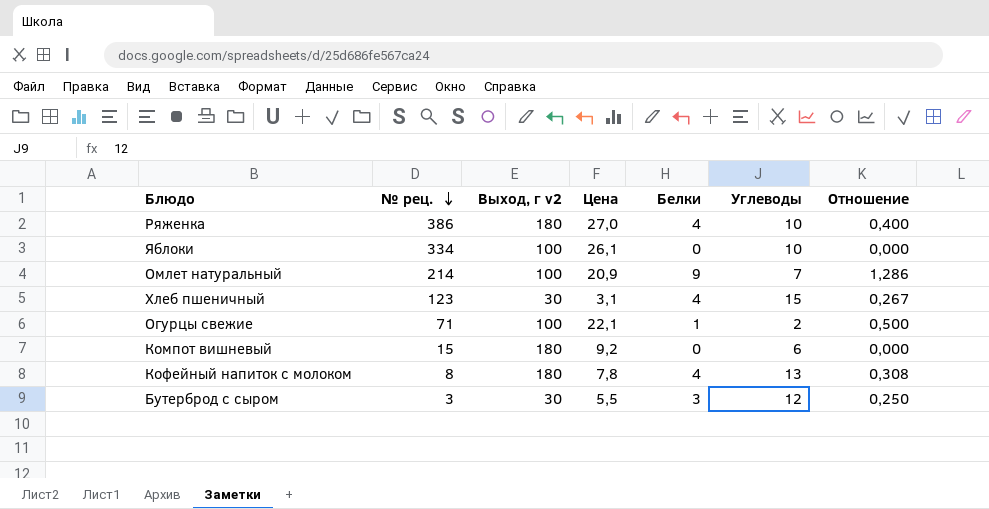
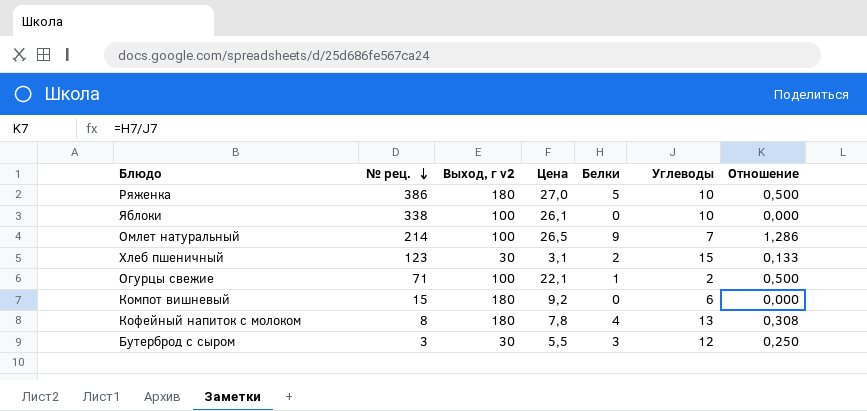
Ряженка | Белки: 4 -> 5
Ряженка | Отношение: 0,400 -> 0,500
Яблоки | № рец.: 334 -> 338
Омлет натуральный | Цена: 20,9 -> 26,5
Хлеб пшеничный | Белки: 4 -> 2
Хлеб пшеничный | Отношение: 0,267 -> 0,133

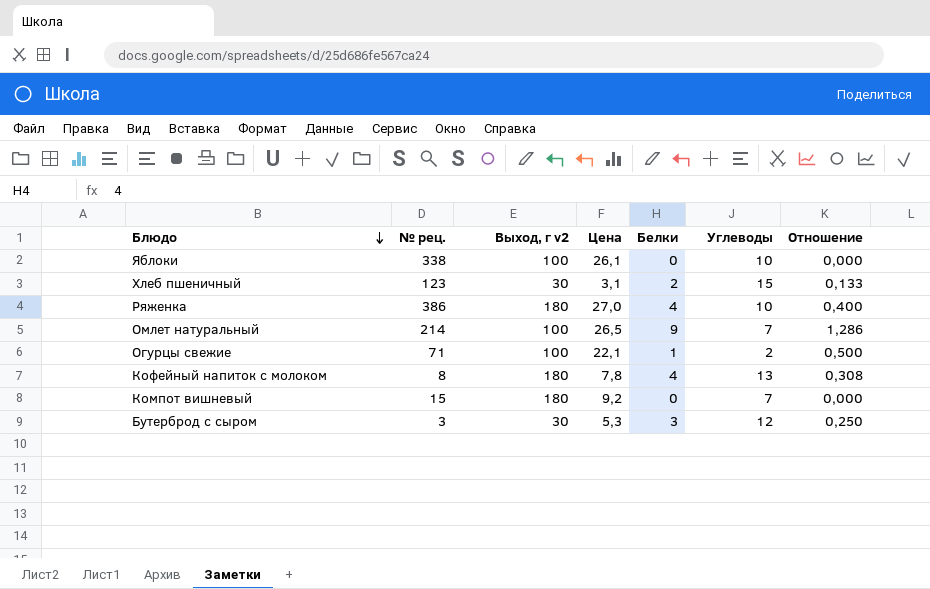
row order: № рец. descending -> Блюдо descending
Ряженка | Белки: 5 -> 4
Ряженка | Отношение: 0,500 -> 0,400
Компот вишневый | Углеводы: 6 -> 7
Бутерброд с сыром | Цена: 5,5 -> 5,3

